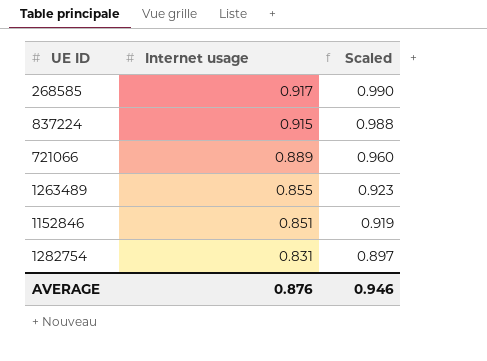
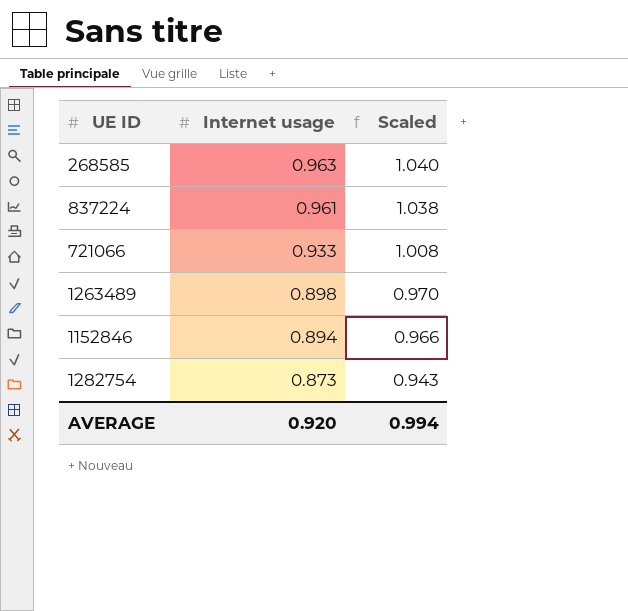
268585 | Internet usage: 0.917 -> 0.963
268585 | Scaled: 0.990 -> 1.040
837224 | Internet usage: 0.915 -> 0.961
837224 | Scaled: 0.988 -> 1.038
721066 | Internet usage: 0.889 -> 0.933
721066 | Scaled: 0.960 -> 1.008
1263489 | Internet usage: 0.855 -> 0.898
1263489 | Scaled: 0.923 -> 0.970
1152846 | Internet usage: 0.851 -> 0.894
1152846 | Scaled: 0.919 -> 0.966
1282754 | Internet usage: 0.831 -> 0.873
1282754 | Scaled: 0.897 -> 0.943
AVERAGE | Internet usage: 0.876 -> 0.920
AVERAGE | Scaled: 0.946 -> 0.994

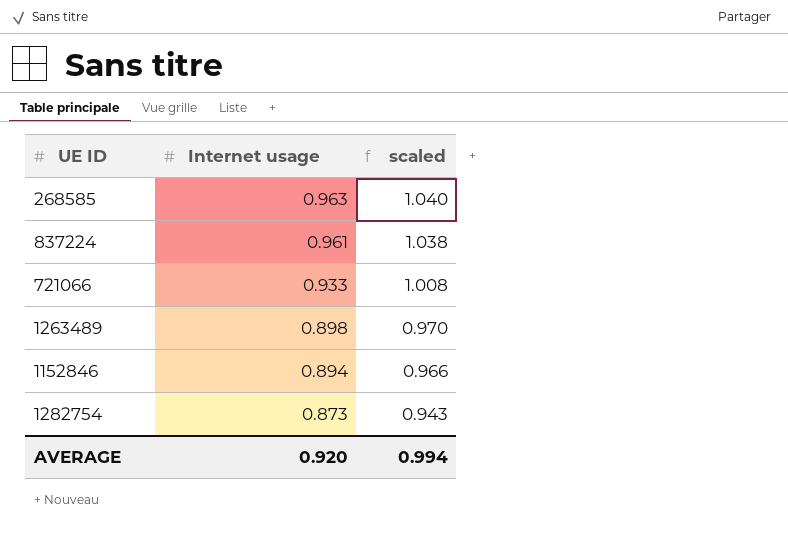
column name: Scaled -> scaled

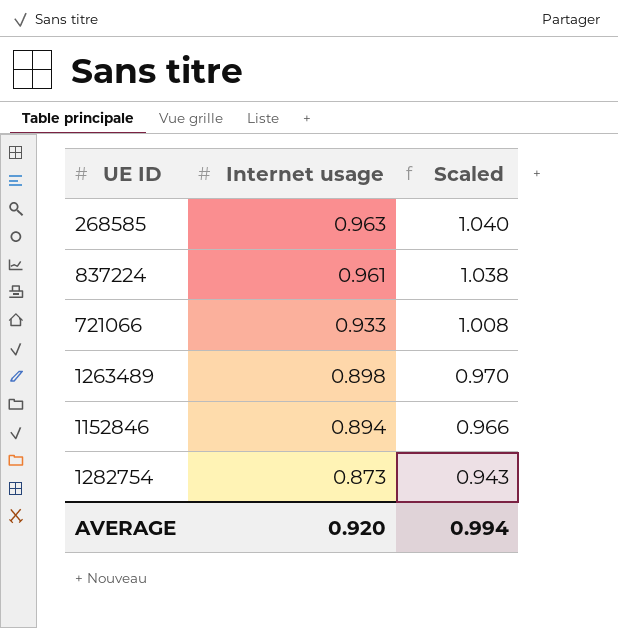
column name: scaled -> Scaled

